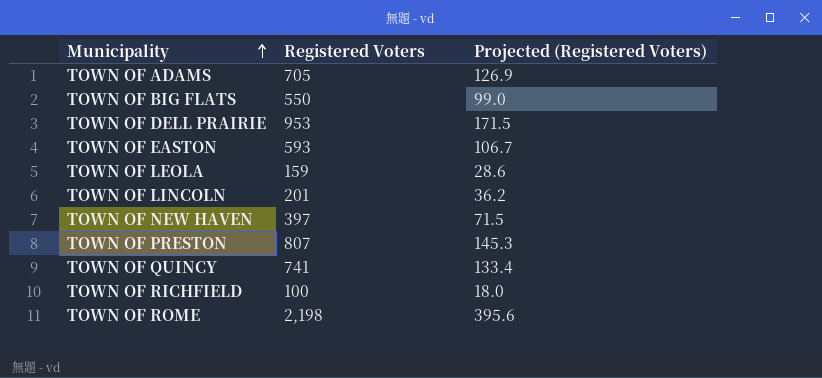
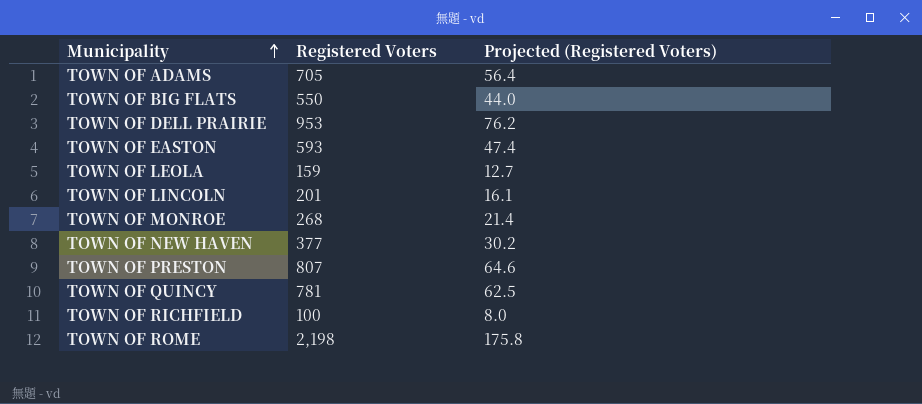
column Projected (Registered Voters) | formula: [Registered Voters] * 0.18 -> [Registered Voters] * 0.08
row TOWN OF MONROE: none -> 268 | 21.4
TOWN OF NEW HAVEN | Registered Voters: 397 -> 377
TOWN OF QUINCY | Registered Voters: 741 -> 781

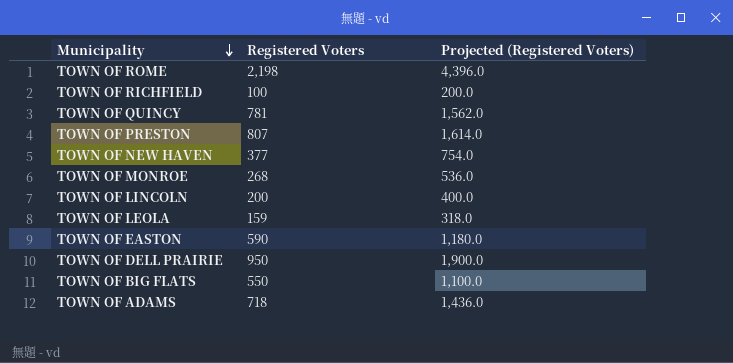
row order: Municipality ascending -> Municipality descending
column Projected (Registered Voters) | formula: [Registered Voters] * 0.08 -> [Registered Voters] * 2
TOWN OF LINCOLN | Registered Voters: 201 -> 200
TOWN OF EASTON | Registered Voters: 593 -> 590
TOWN OF DELL PRAIRIE | Registered Voters: 953 -> 950
TOWN OF ADAMS | Registered Voters: 705 -> 718

